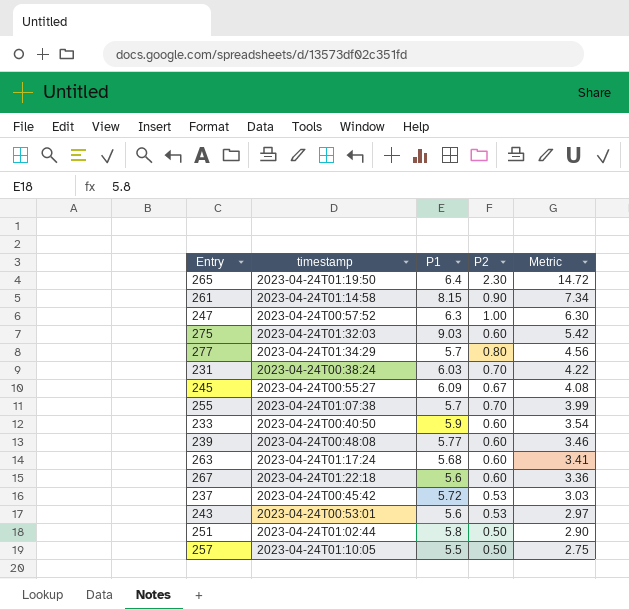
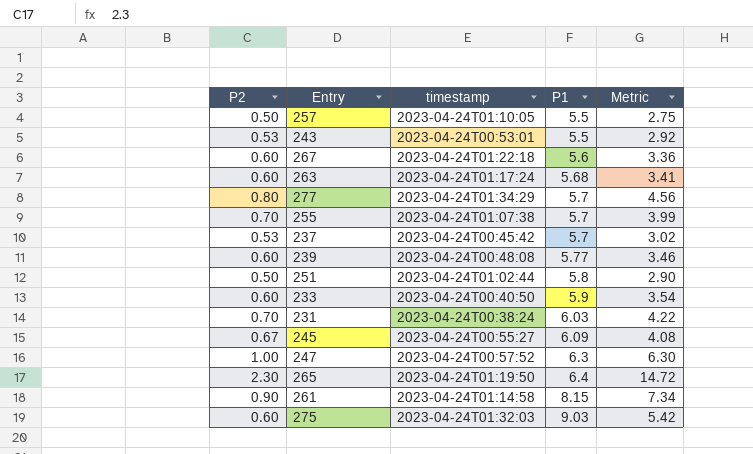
row order: Metric descending -> P1 ascending
column P2 | position: 4 -> 1
243 | P1: 5.6 -> 5.5
243 | Metric: 2.97 -> 2.92
237 | P1: 5.72 -> 5.7
237 | Metric: 3.03 -> 3.02

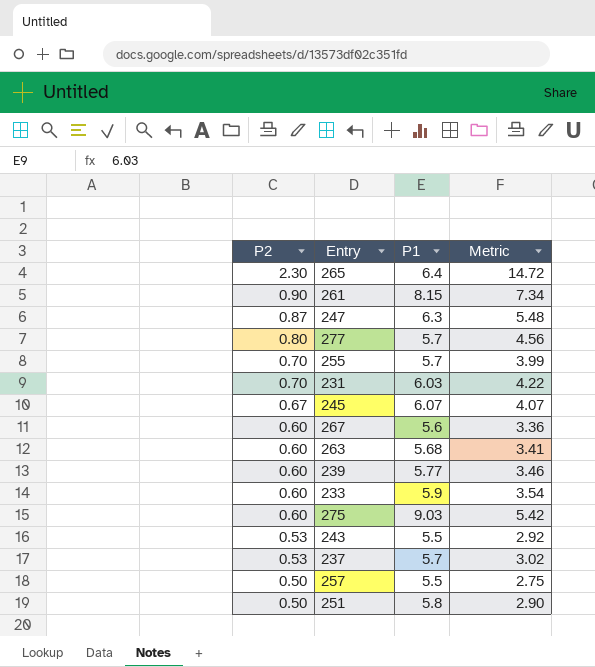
row order: P1 ascending -> P2 descending
column timestamp | position: 3 -> none
247 | P2: 1.00 -> 0.87
247 | Metric: 6.30 -> 5.48
245 | P1: 6.09 -> 6.07
245 | Metric: 4.08 -> 4.07

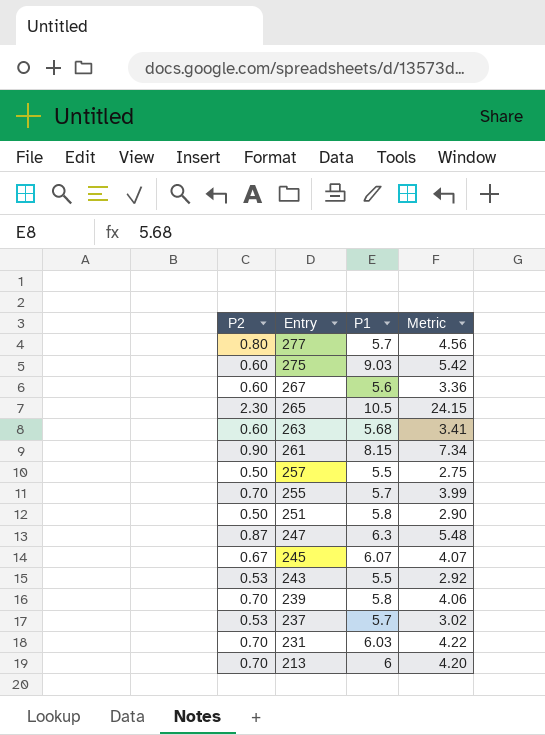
row order: P2 descending -> Entry descending
row 233: 0.60 | 5.9 | 3.54 -> none
265 | P1: 6.4 -> 10.5
265 | Metric: 14.72 -> 24.15
239 | P2: 0.60 -> 0.70
239 | P1: 5.77 -> 5.8
239 | Metric: 3.46 -> 4.06
row 213: none -> 0.70 | 6 | 4.20

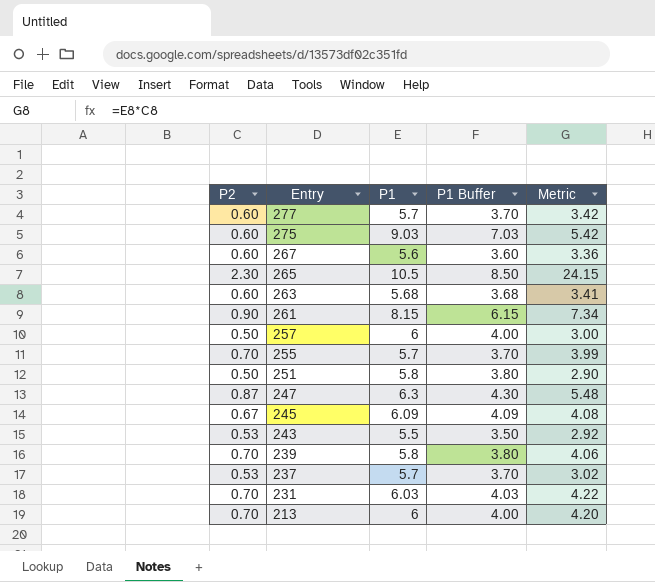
column P1 Buffer | formula: none -> [P1] - 2
277 | P2: 0.80 -> 0.60
277 | Metric: 4.56 -> 3.42
257 | P1: 5.5 -> 6
257 | Metric: 2.75 -> 3.00
245 | P1: 6.07 -> 6.09
245 | Metric: 4.07 -> 4.08

